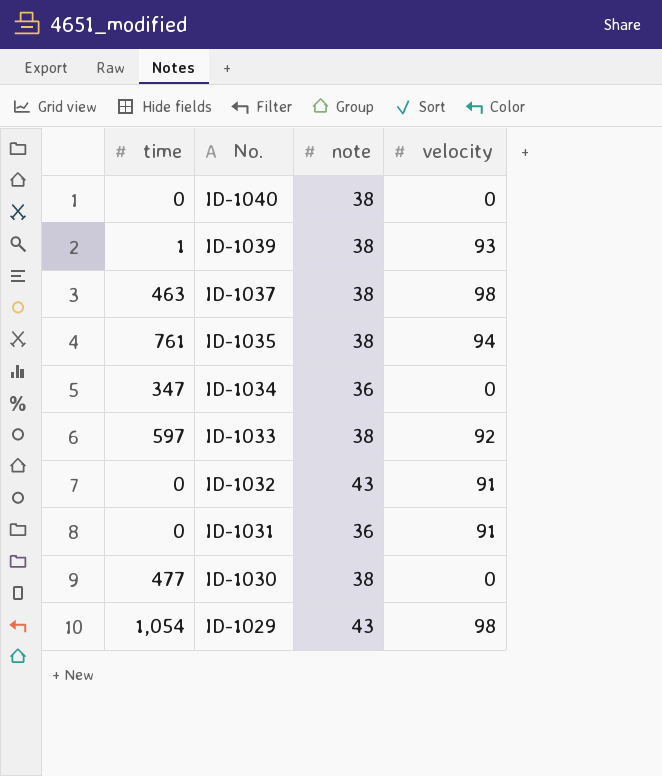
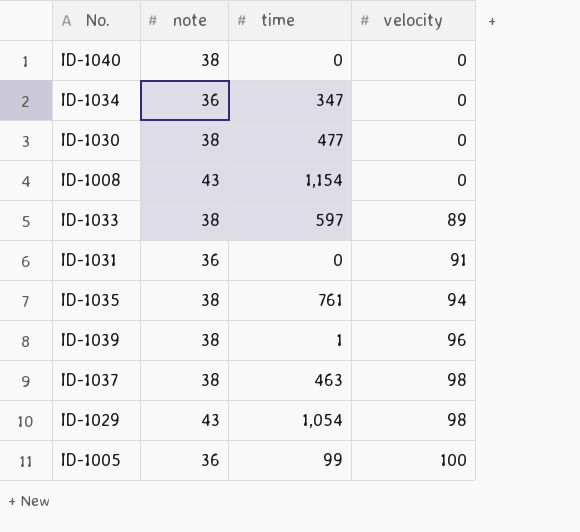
row order: No. descending -> velocity ascending
column time | position: 1 -> 3
row ID-1032: 0 | 43 | 91 -> none
row ID-1008: none -> 43 | 1,154 | 0
ID-1033 | velocity: 92 -> 89
ID-1039 | velocity: 93 -> 96
row ID-1005: none -> 36 | 99 | 100

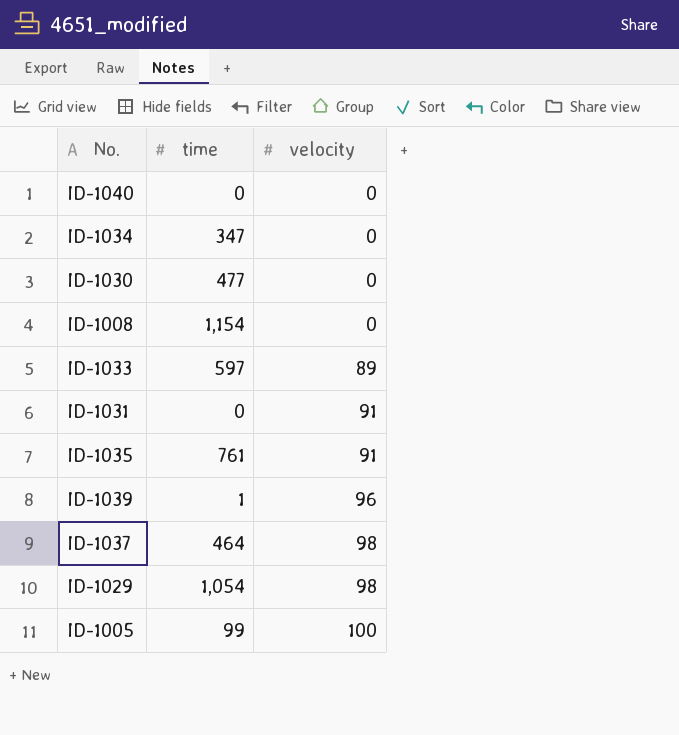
column note | position: 2 -> none
ID-1035 | velocity: 94 -> 91
ID-1037 | time: 463 -> 464

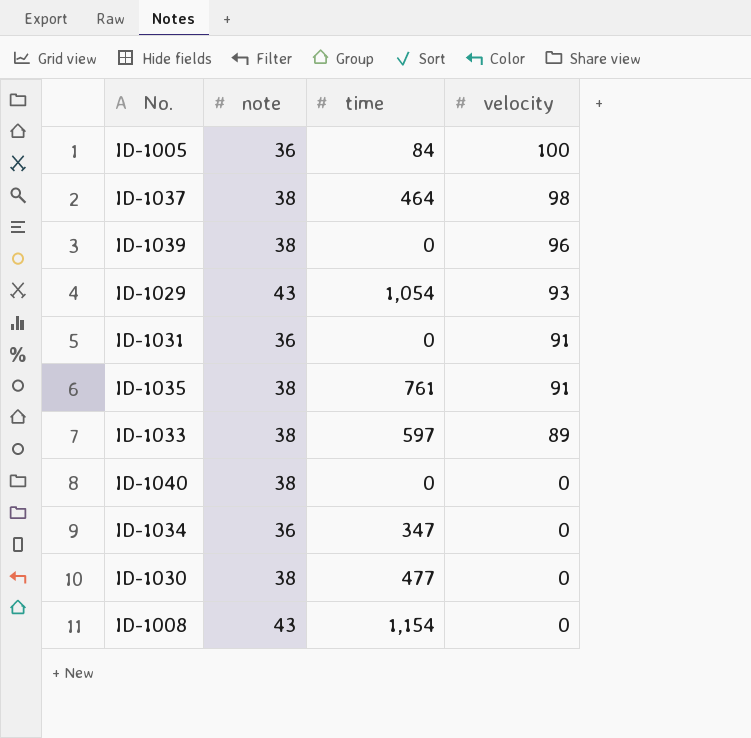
row order: velocity ascending -> velocity descending
column note | position: none -> 2
ID-1005 | time: 99 -> 84
ID-1039 | time: 1 -> 0
ID-1029 | velocity: 98 -> 93

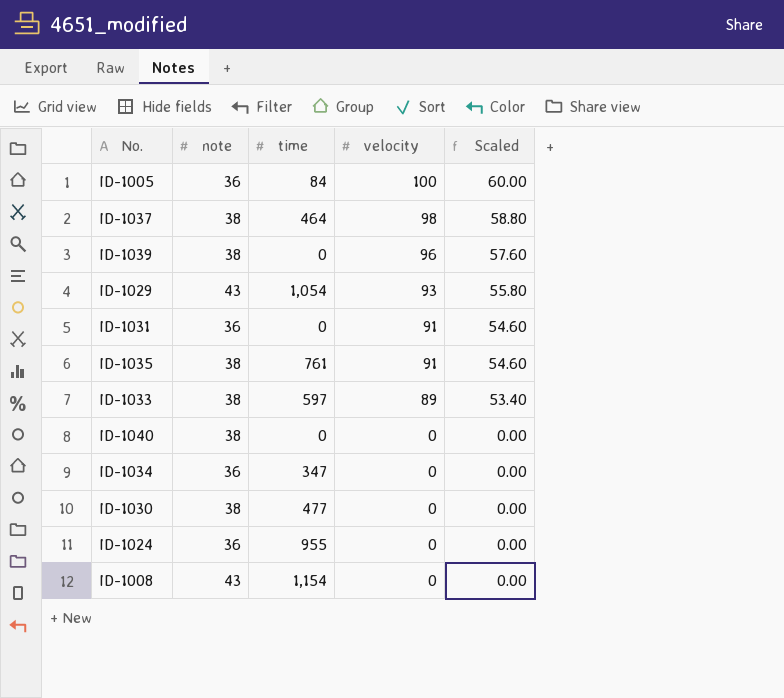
column Scaled | formula: none -> [velocity] * 0.6
row ID-1024: none -> 36 | 955 | 0 | 0.00

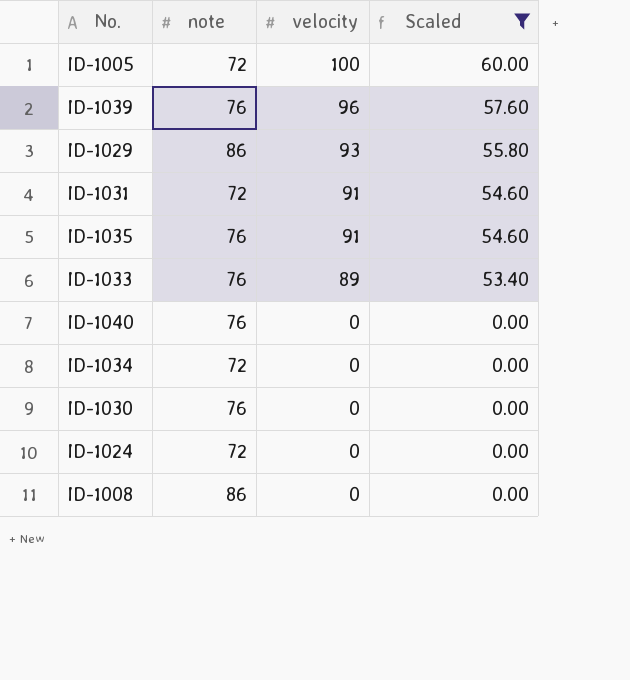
filter: none -> Scaled != 58.80
column time | position: 3 -> none
ID-1005 | note: 36 -> 72
ID-1039 | note: 38 -> 76
ID-1029 | note: 43 -> 86
ID-1031 | note: 36 -> 72
ID-1035 | note: 38 -> 76
ID-1033 | note: 38 -> 76
ID-1040 | note: 38 -> 76
ID-1034 | note: 36 -> 72
ID-1030 | note: 38 -> 76
ID-1024 | note: 36 -> 72
ID-1008 | note: 43 -> 86

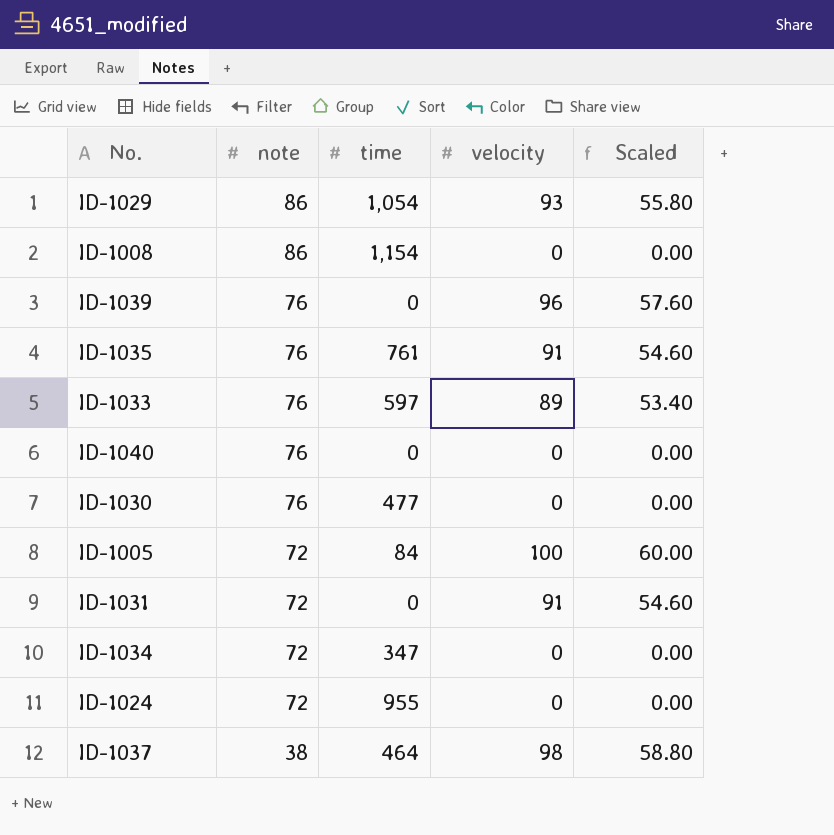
filter: Scaled != 58.80 -> none
row order: velocity descending -> note descending
column time | position: none -> 3

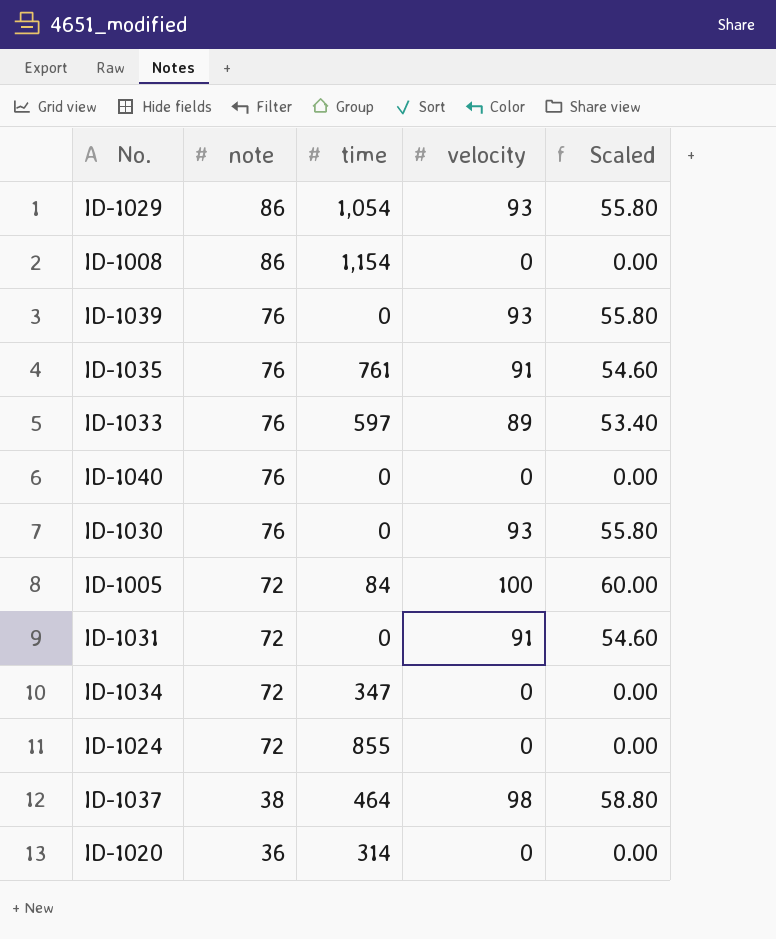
ID-1039 | velocity: 96 -> 93
ID-1039 | Scaled: 57.60 -> 55.80
ID-1030 | time: 477 -> 0
ID-1030 | velocity: 0 -> 93
ID-1030 | Scaled: 0.00 -> 55.80
ID-1024 | time: 955 -> 855
row ID-1020: none -> 36 | 314 | 0 | 0.00

